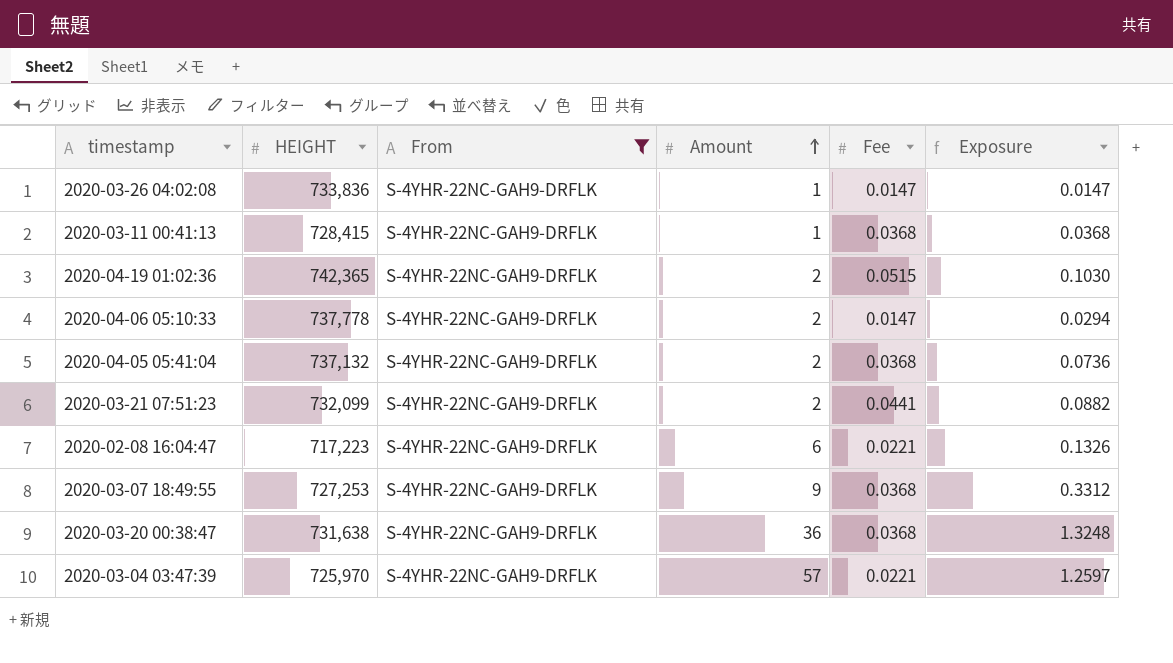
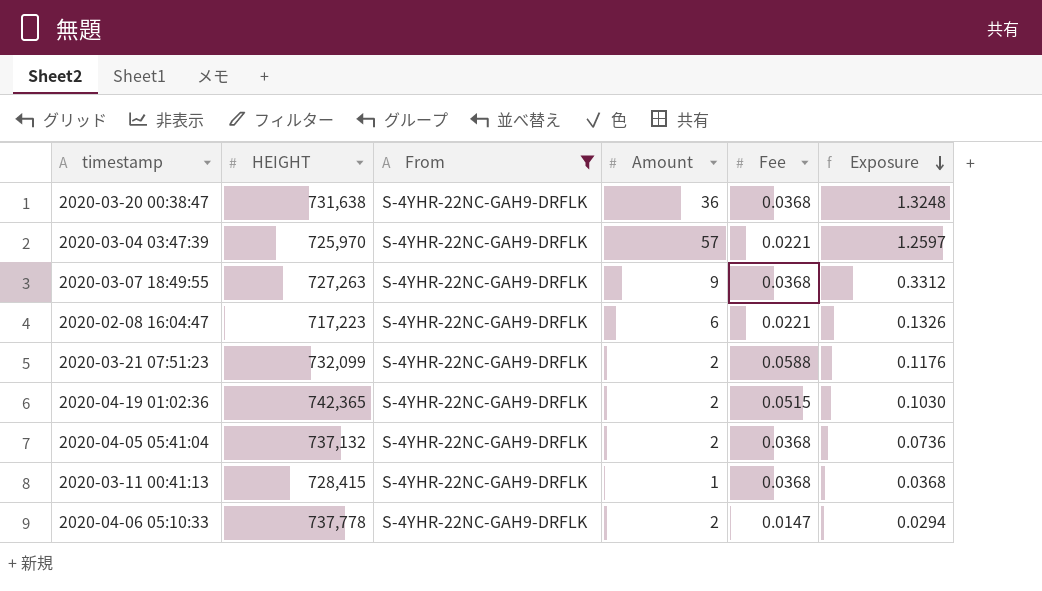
row order: Amount ascending -> Exposure descending
row 2020-03-26 04:02:08: 733,836 | S-4YHR-22NC-GAH9-DRFLK | 1 | 0.0147 | 0.0147 -> none
2020-03-07 18:49:55 | HEIGHT: 727,253 -> 727,263
2020-03-21 07:51:23 | Fee: 0.0441 -> 0.0588
2020-03-21 07:51:23 | Exposure: 0.0882 -> 0.1176

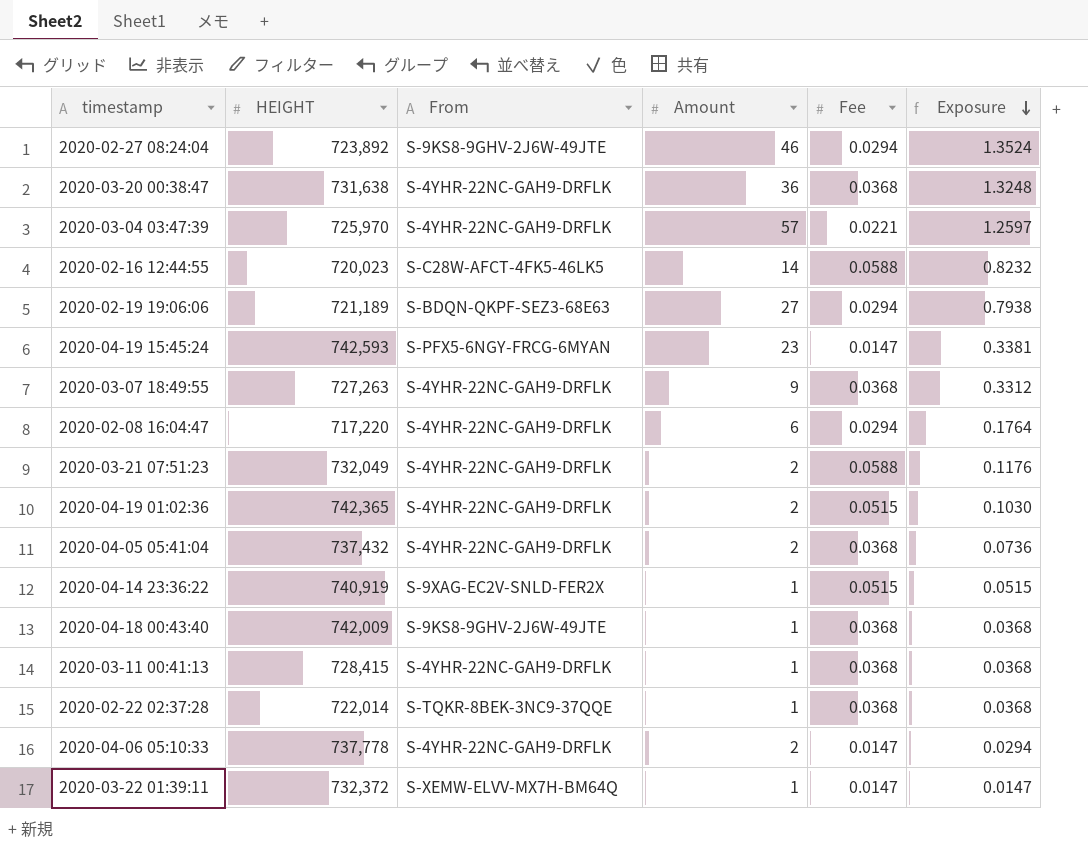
filter: From = S-4YHR-22NC-GAH9-DRFLK -> none
2020-02-08 16:04:47 | HEIGHT: 717,223 -> 717,220
2020-02-08 16:04:47 | Fee: 0.0221 -> 0.0294
2020-02-08 16:04:47 | Exposure: 0.1326 -> 0.1764
2020-03-21 07:51:23 | HEIGHT: 732,099 -> 732,049
2020-04-05 05:41:04 | HEIGHT: 737,132 -> 737,432

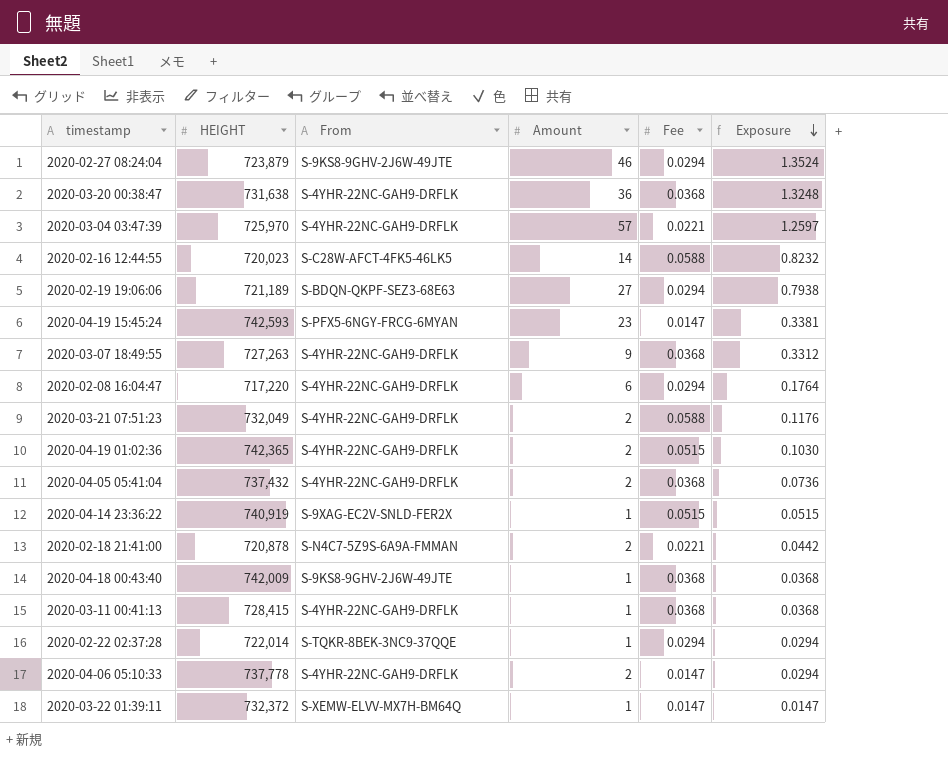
2020-02-27 08:24:04 | HEIGHT: 723,892 -> 723,879
row 2020-02-18 21:41:00: none -> 720,878 | S-N4C7-5Z9S-6A9A-FMMAN | 2 | 0.0221 | 0.0442
2020-02-22 02:37:28 | Fee: 0.0368 -> 0.0294
2020-02-22 02:37:28 | Exposure: 0.0368 -> 0.0294

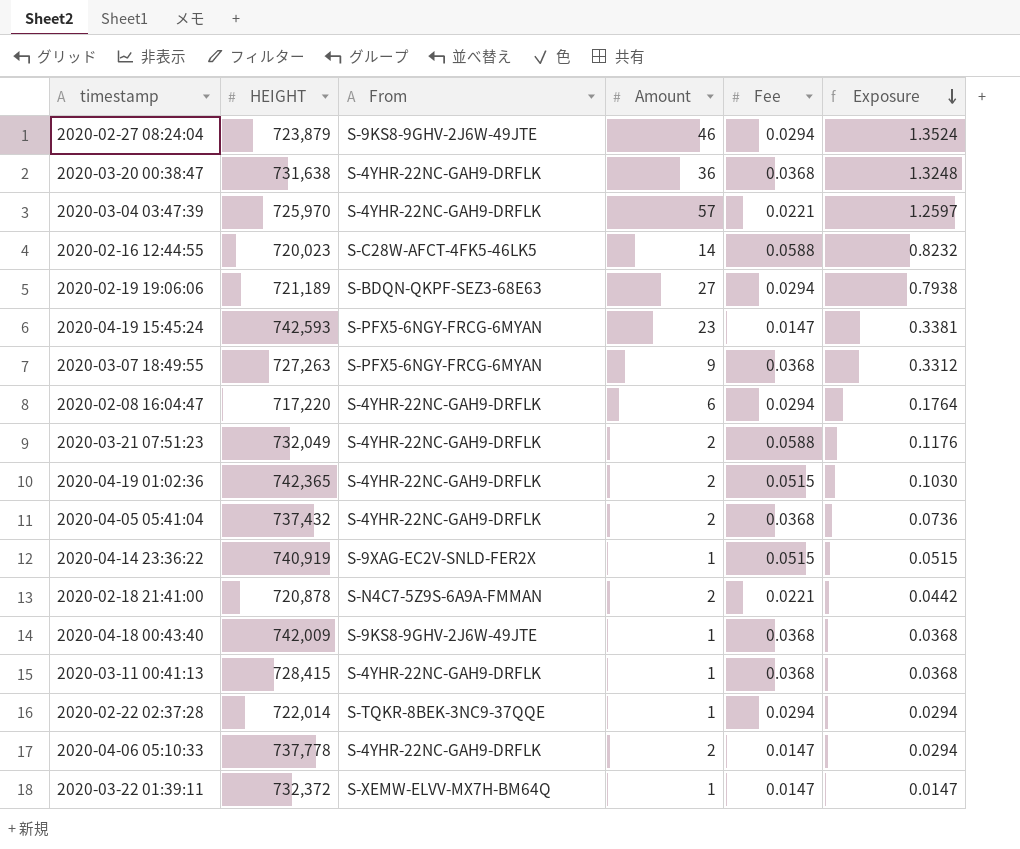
2020-03-07 18:49:55 | From: S-4YHR-22NC-GAH9-DRFLK -> S-PFX5-6NGY-FRCG-6MYAN

